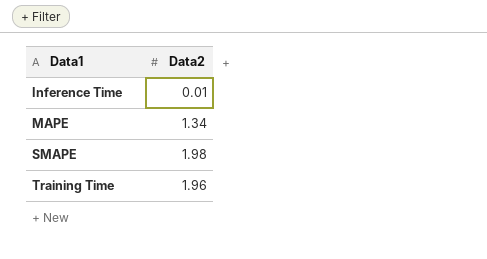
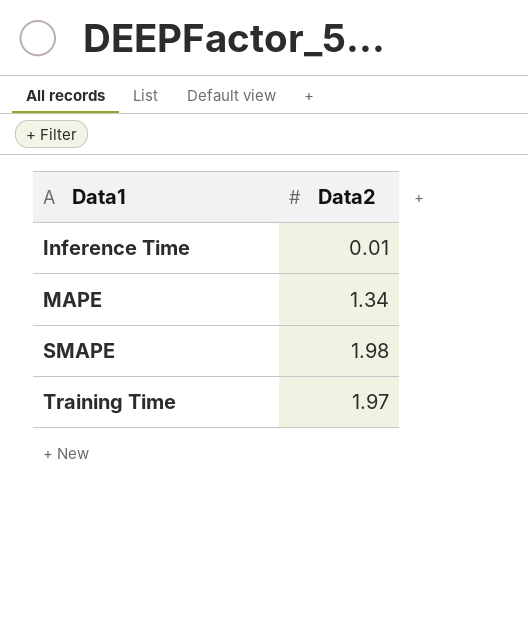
Training Time | Data2: 1.96 -> 1.97

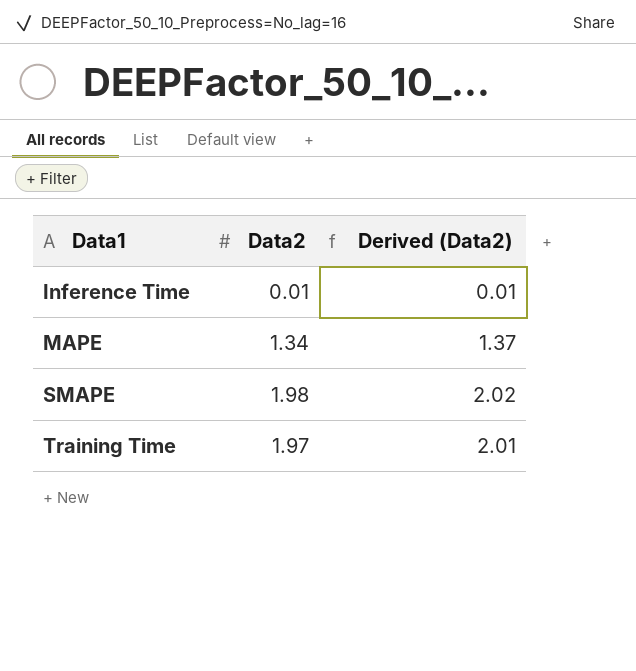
column Derived (Data2) | formula: none -> [Data2] * 1.02

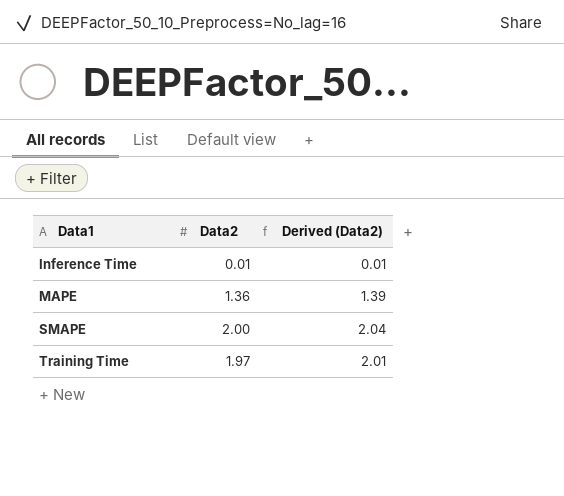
MAPE | Data2: 1.34 -> 1.36
MAPE | Derived (Data2): 1.37 -> 1.39
SMAPE | Data2: 1.98 -> 2.00
SMAPE | Derived (Data2): 2.02 -> 2.04

